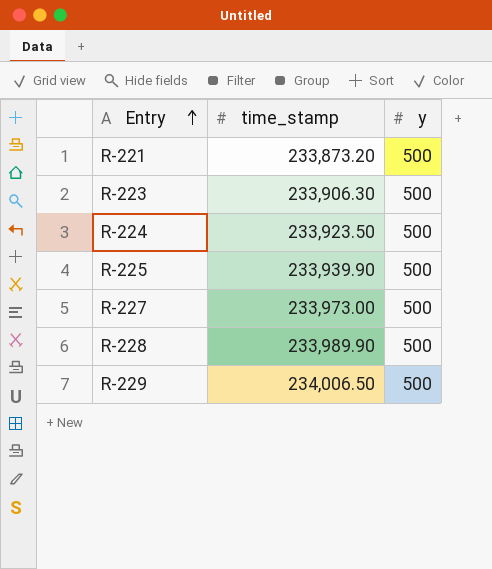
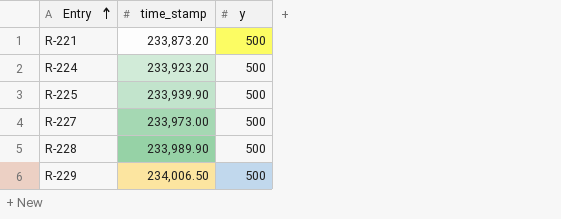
row R-223: 233,906.30 | 500 -> none
R-224 | time_stamp: 233,923.50 -> 233,923.20

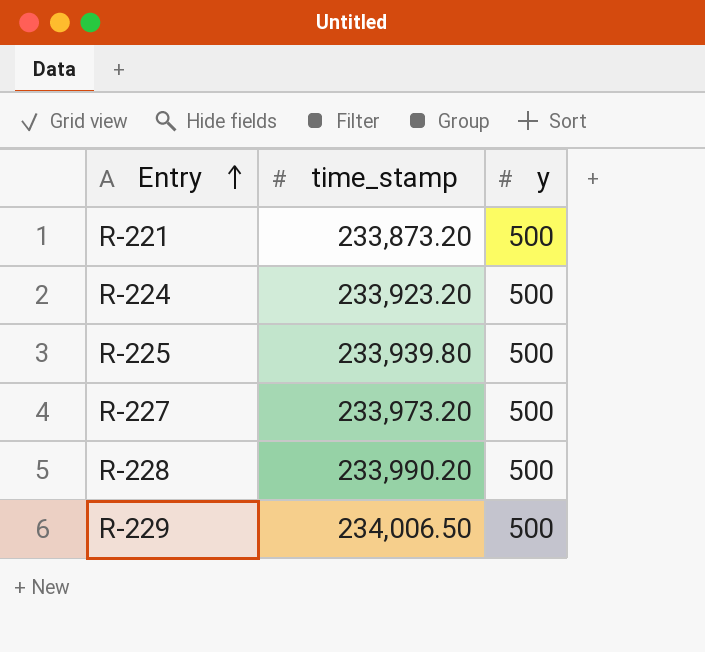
R-225 | time_stamp: 233,939.90 -> 233,939.80
R-227 | time_stamp: 233,973.00 -> 233,973.20
R-228 | time_stamp: 233,989.90 -> 233,990.20

